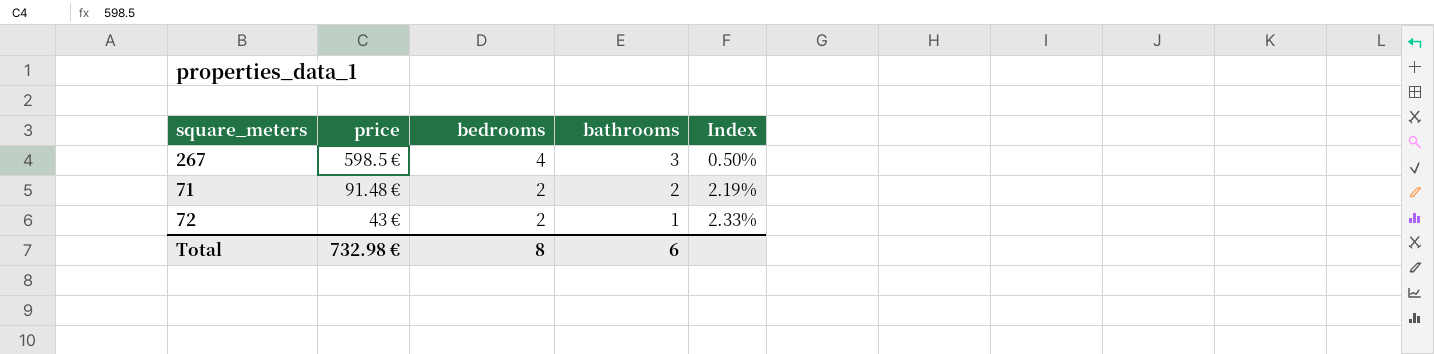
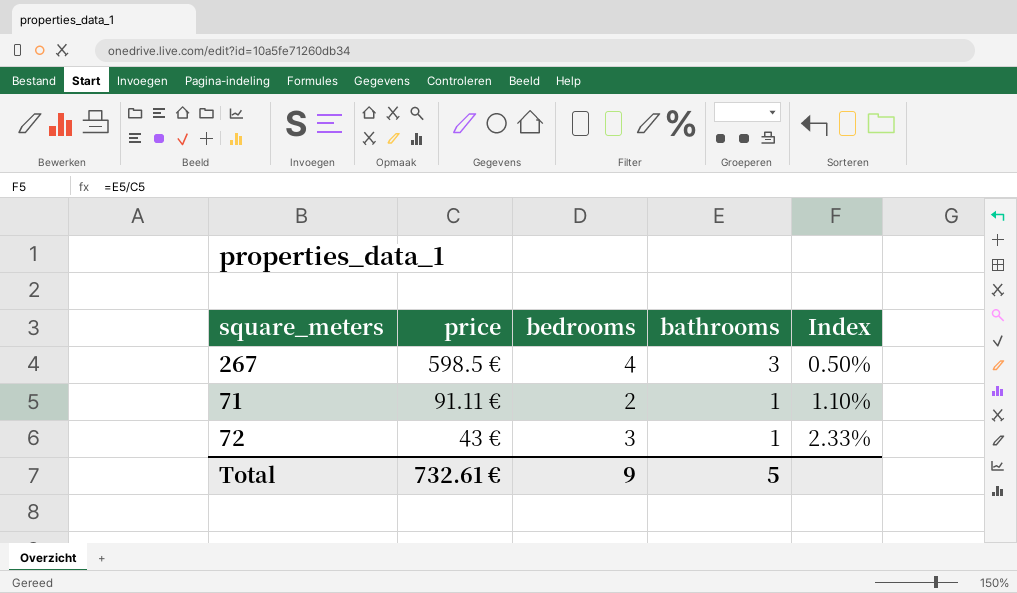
71 | price: 91.48 € -> 91.11 €
71 | bathrooms: 2 -> 1
71 | Index: 2.19% -> 1.10%
72 | bedrooms: 2 -> 3
Total | price: 732.98 € -> 732.61 €
Total | bedrooms: 8 -> 9
Total | bathrooms: 6 -> 5

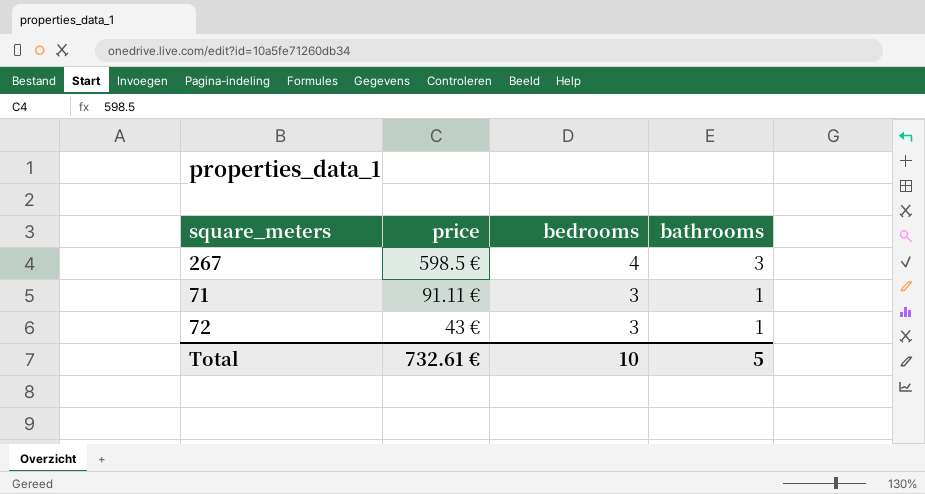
column Index | formula: [bathrooms] / [price] -> none
71 | bedrooms: 2 -> 3
Total | bedrooms: 9 -> 10

